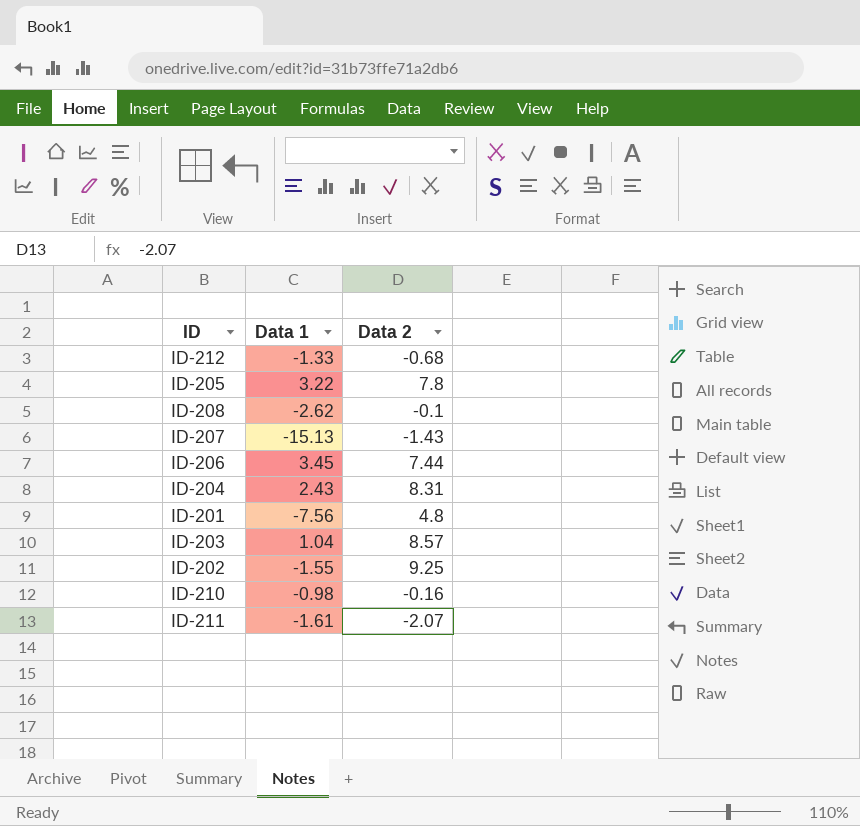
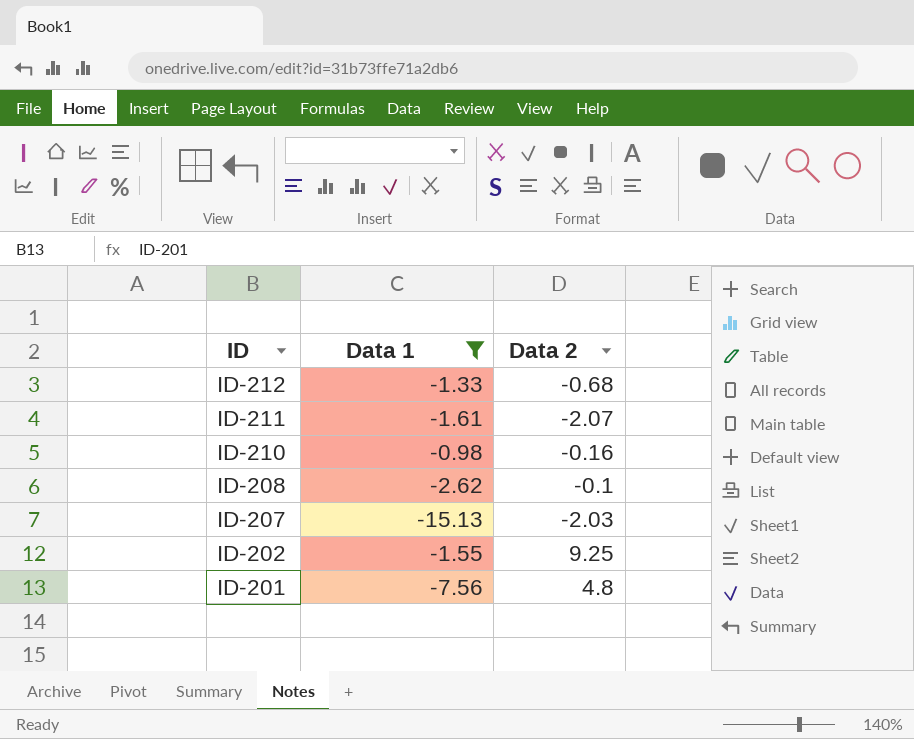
filter: none -> Data 1 <= -0.98
row order: none -> ID descending
ID-207 | Data 2: -1.43 -> -2.03

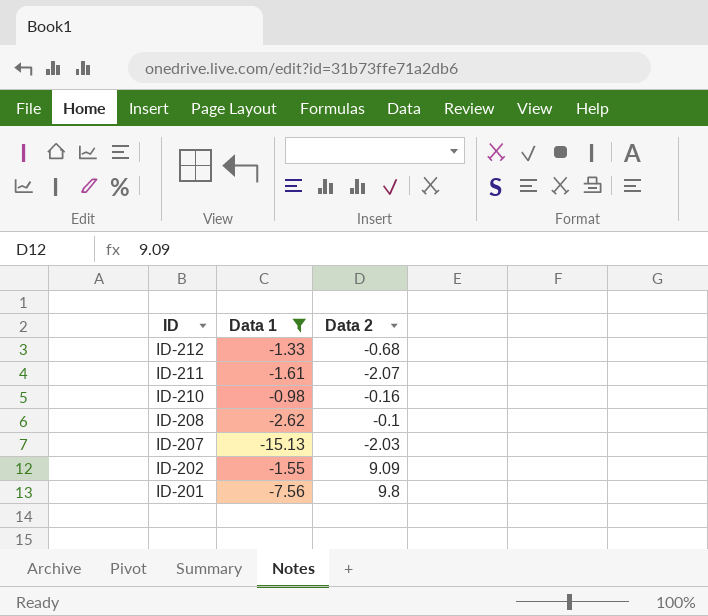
ID-202 | Data 2: 9.25 -> 9.09
ID-201 | Data 2: 4.8 -> 9.8

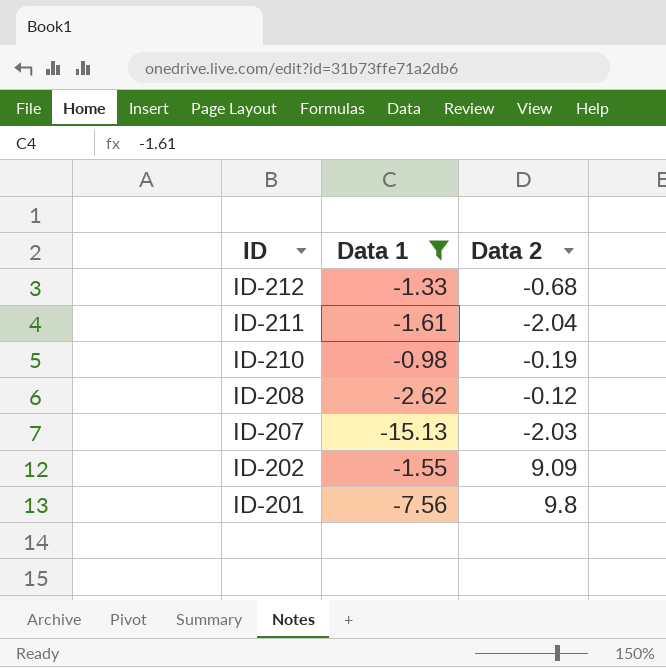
ID-211 | Data 2: -2.07 -> -2.04
ID-210 | Data 2: -0.16 -> -0.19
ID-208 | Data 2: -0.1 -> -0.12

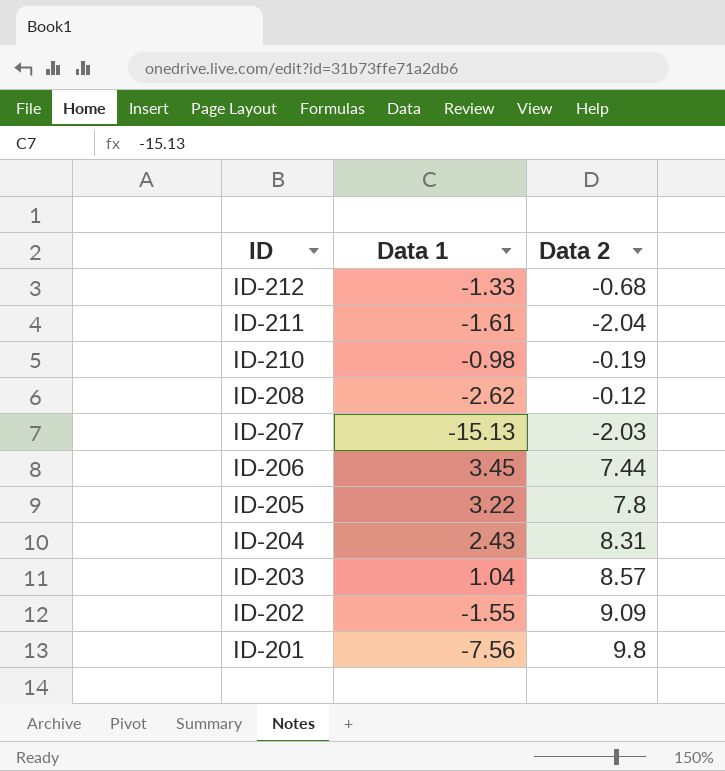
filter: Data 1 <= -0.98 -> none

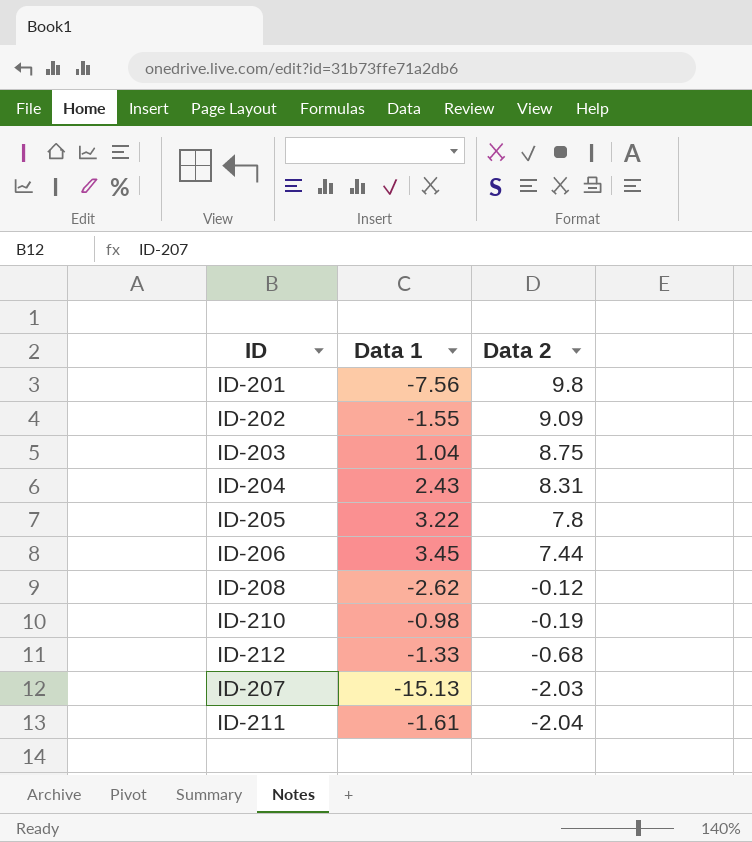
row order: ID descending -> Data 2 descending
ID-203 | Data 2: 8.57 -> 8.75

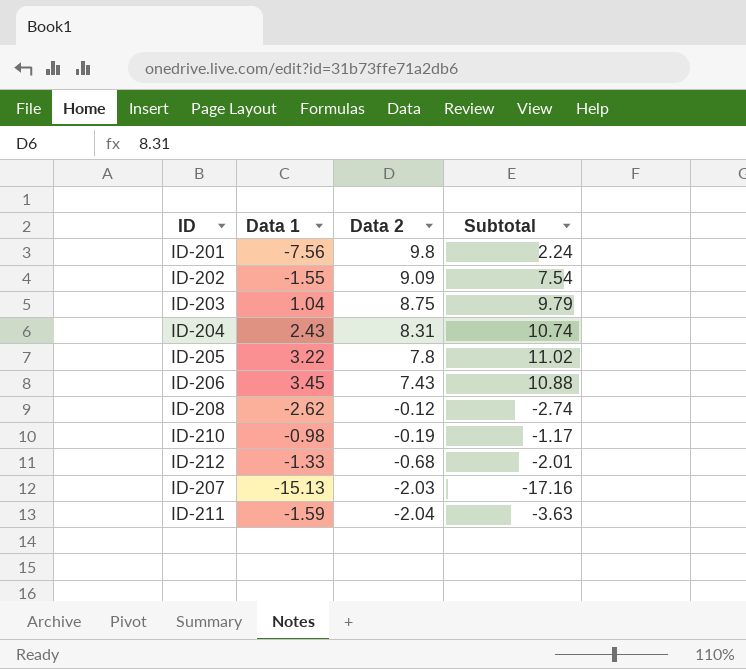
column Subtotal | formula: none -> [Data 1] + [Data 2]
ID-206 | Data 2: 7.44 -> 7.43
ID-211 | Data 1: -1.61 -> -1.59

